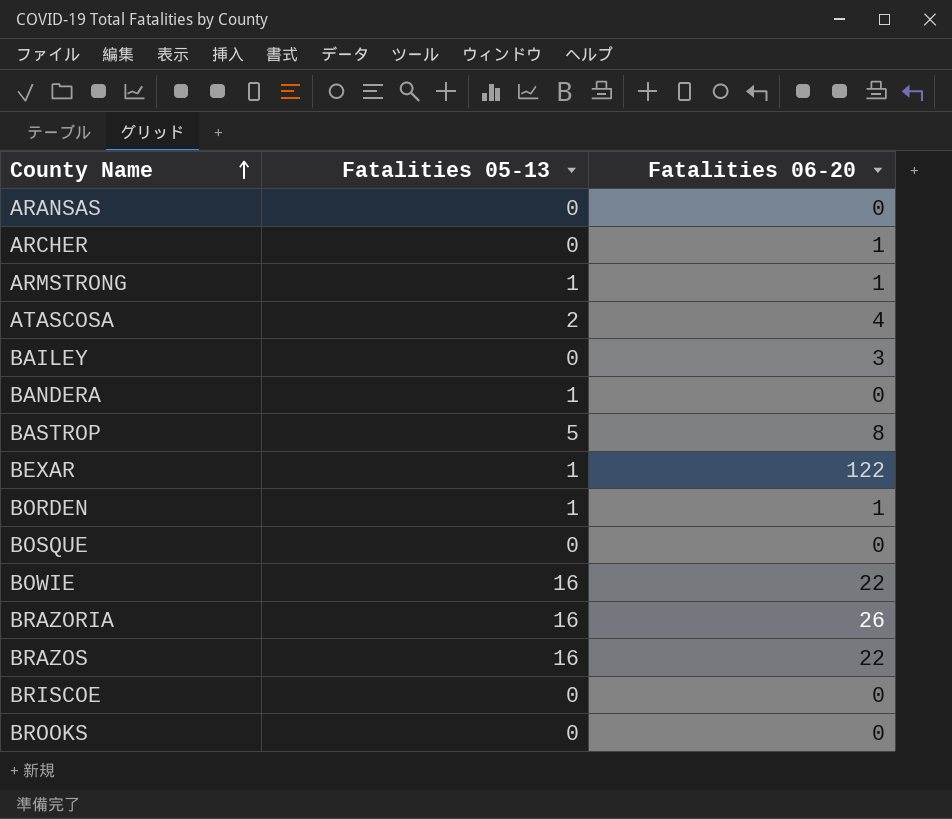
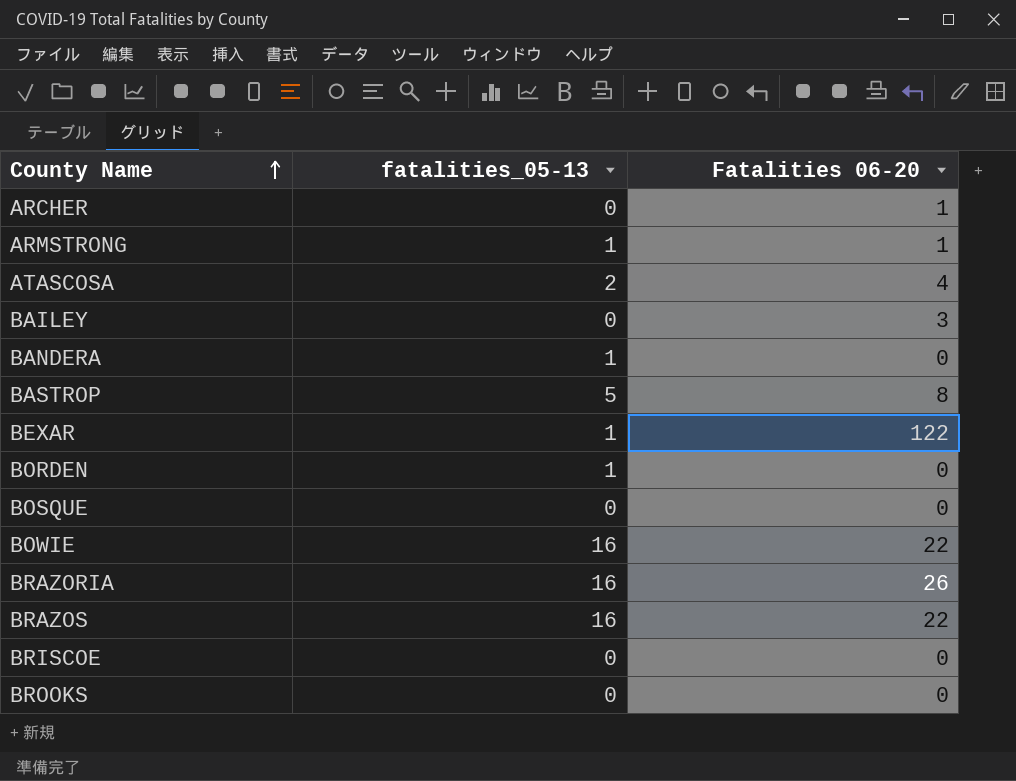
column name: Fatalities 05-13 -> fatalities_05-13
row ARANSAS: 0 | 0 -> none
BORDEN | Fatalities 06-20: 1 -> 0

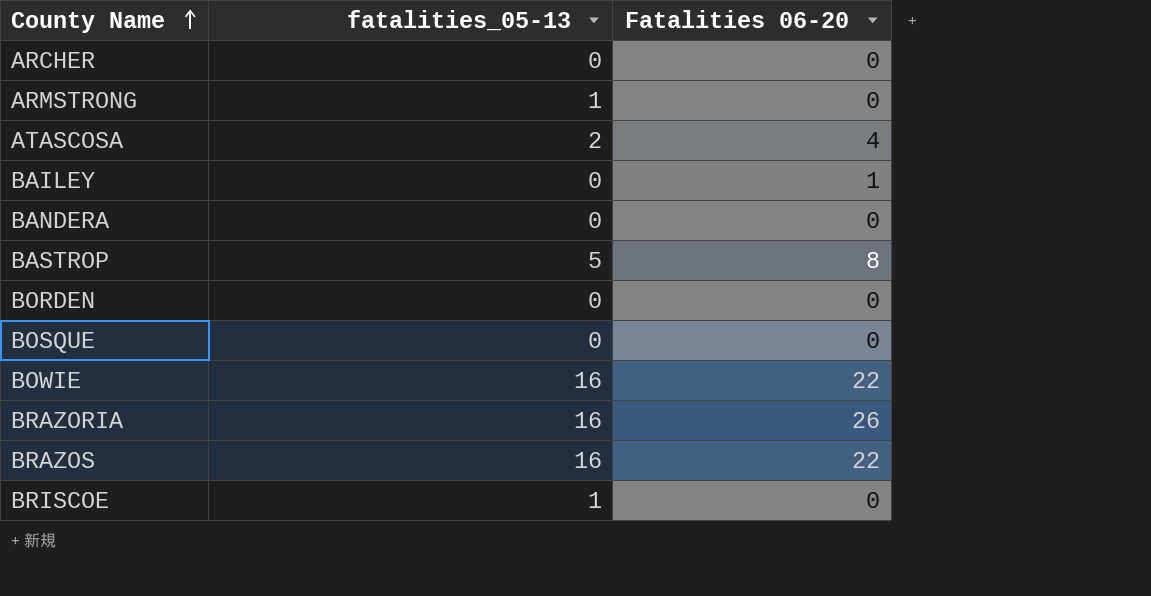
row BEXAR: 1 | 122 -> none
row BROOKS: 0 | 0 -> none
ARCHER | Fatalities 06-20: 1 -> 0
ARMSTRONG | Fatalities 06-20: 1 -> 0
BAILEY | Fatalities 06-20: 3 -> 1
BANDERA | fatalities_05-13: 1 -> 0
BORDEN | fatalities_05-13: 1 -> 0
BRISCOE | fatalities_05-13: 0 -> 1

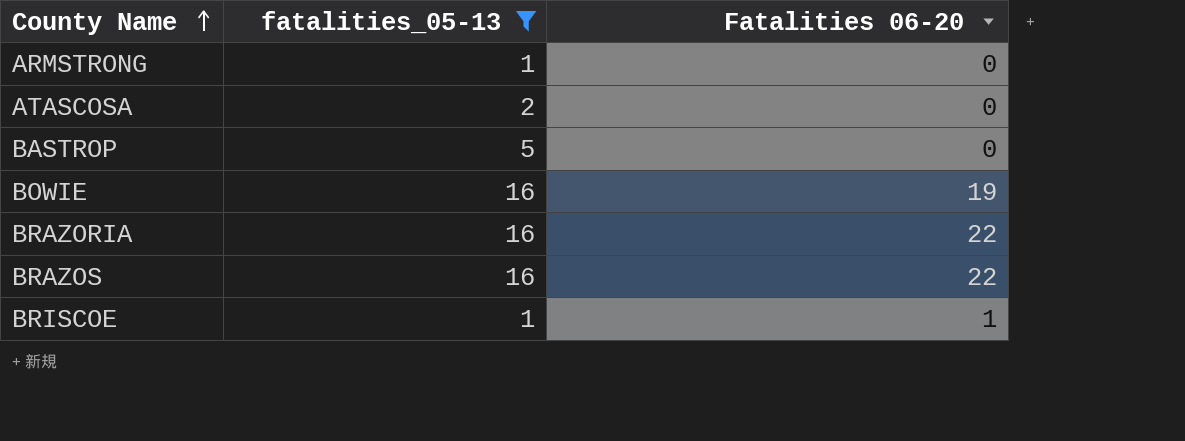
filter: none -> fatalities_05-13 != 0
ATASCOSA | Fatalities 06-20: 4 -> 0
BASTROP | Fatalities 06-20: 8 -> 0
BOWIE | Fatalities 06-20: 22 -> 19
BRAZORIA | Fatalities 06-20: 26 -> 22
BRISCOE | Fatalities 06-20: 0 -> 1

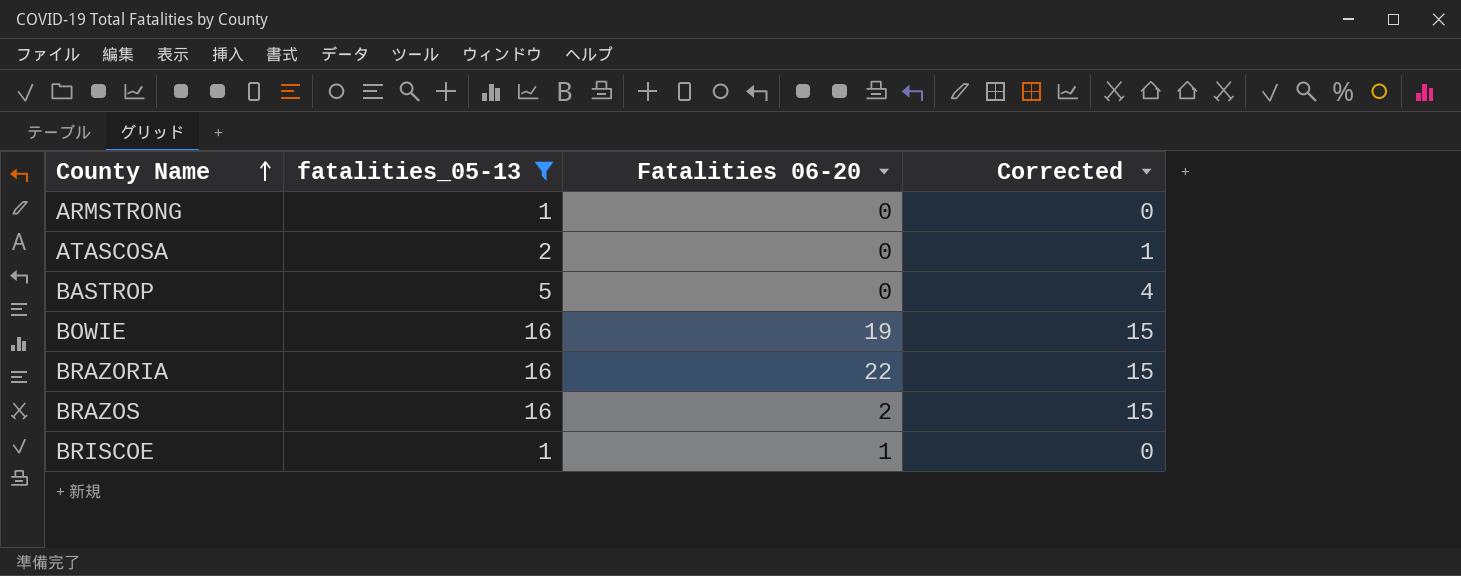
column Corrected | formula: none -> [fatalities_05-13] - 1
BRAZOS | Fatalities 06-20: 22 -> 2

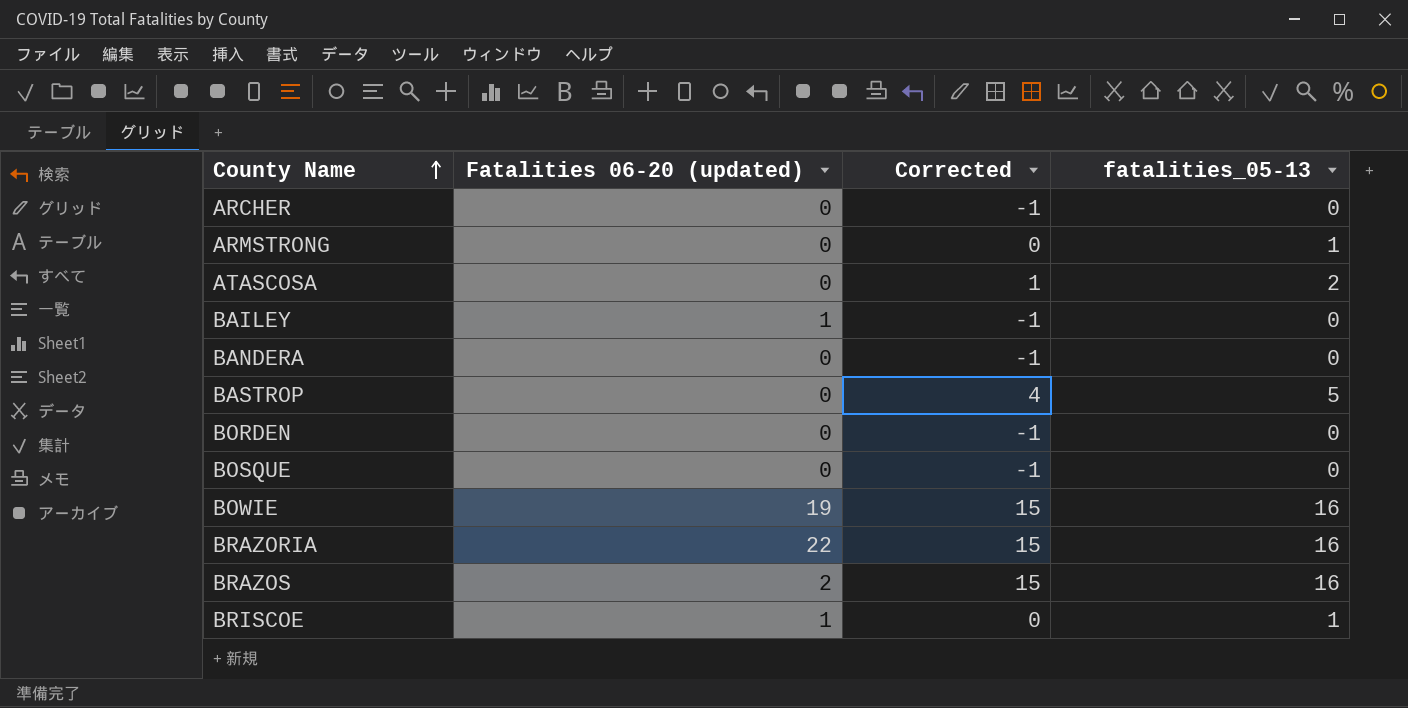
filter: fatalities_05-13 != 0 -> none
column name: Fatalities 06-20 -> Fatalities 06-20 (updated)
column fatalities_05-13 | position: 2 -> 4

